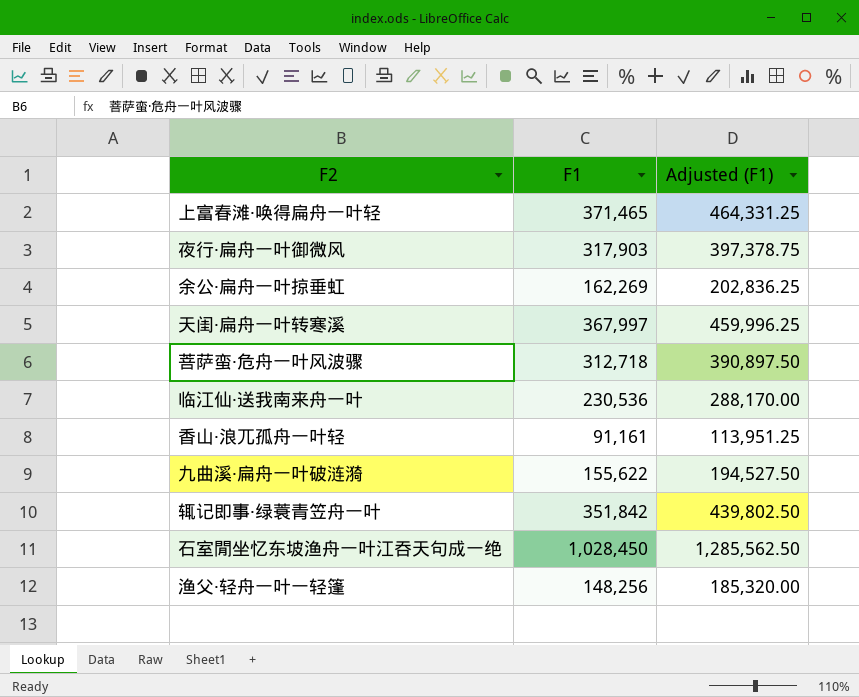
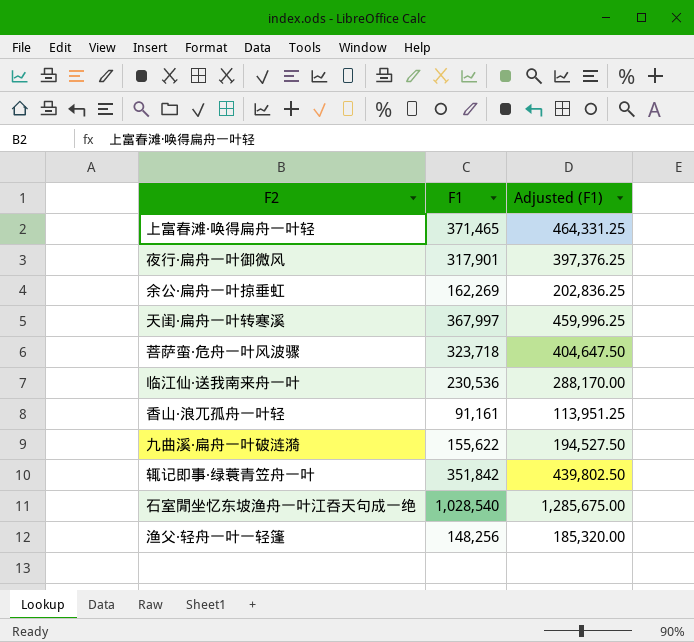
夜行·扁舟一叶御微风 | F1: 317,903 -> 317,901
夜行·扁舟一叶御微风 | Adjusted (F1): 397,378.75 -> 397,376.25
菩萨蛮·危舟一叶风波骤 | F1: 312,718 -> 323,718
菩萨蛮·危舟一叶风波骤 | Adjusted (F1): 390,897.50 -> 404,647.50
石室閒坐忆东坡渔舟一叶江吞天句成一绝 | F1: 1,028,450 -> 1,028,540
石室閒坐忆东坡渔舟一叶江吞天句成一绝 | Adjusted (F1): 1,285,562.50 -> 1,285,675.00

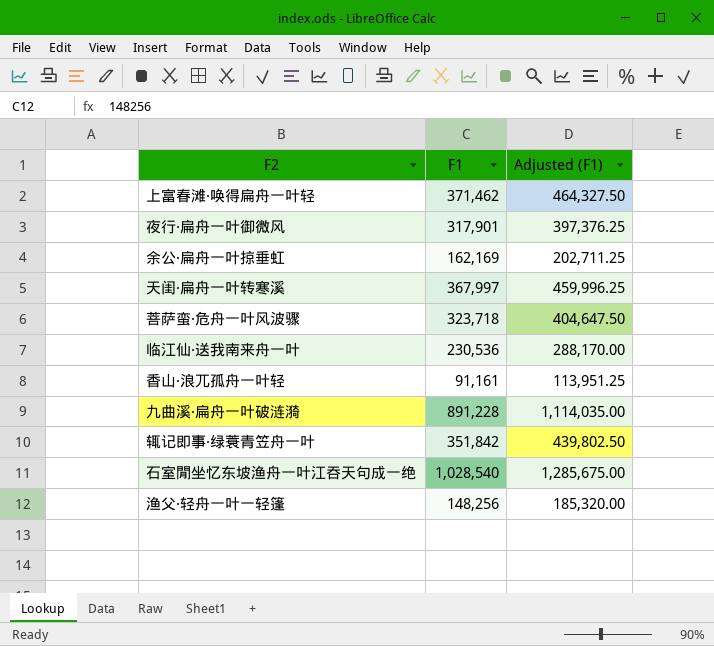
上富春滩·唤得扁舟一叶轻 | F1: 371,465 -> 371,462
上富春滩·唤得扁舟一叶轻 | Adjusted (F1): 464,331.25 -> 464,327.50
余公·扁舟一叶掠垂虹 | F1: 162,269 -> 162,169
余公·扁舟一叶掠垂虹 | Adjusted (F1): 202,836.25 -> 202,711.25
九曲溪·扁舟一叶破涟漪 | F1: 155,622 -> 891,228
九曲溪·扁舟一叶破涟漪 | Adjusted (F1): 194,527.50 -> 1,114,035.00

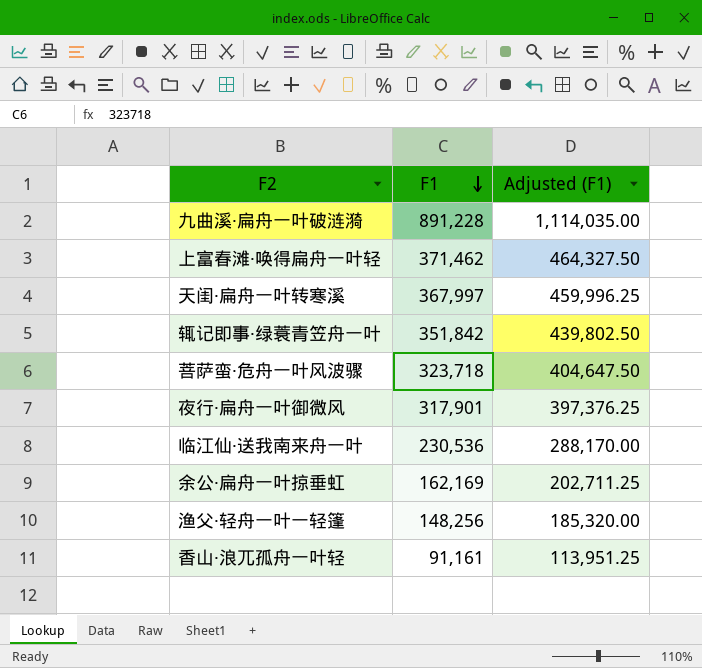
row order: none -> F1 descending
row 石室閒坐忆东坡渔舟一叶江吞天句成一绝: 1,028,540 | 1,285,675.00 -> none

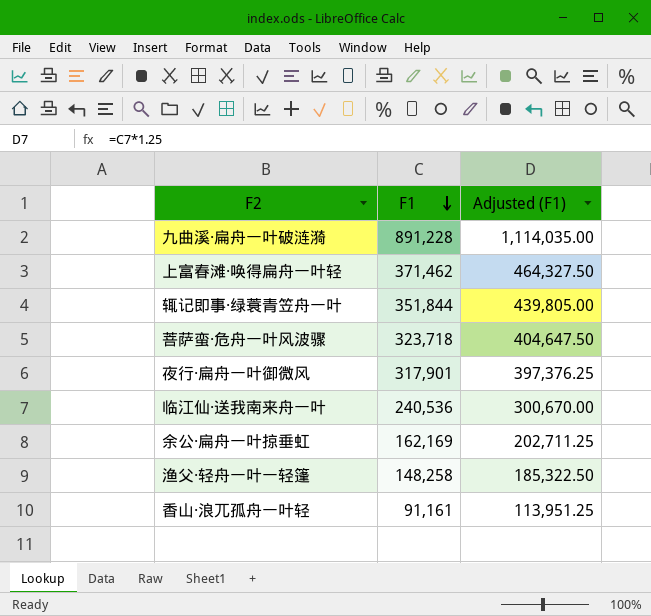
row 天闺·扁舟一叶转寒溪: 367,997 | 459,996.25 -> none
辄记即事·绿蓑青笠舟一叶 | F1: 351,842 -> 351,844
辄记即事·绿蓑青笠舟一叶 | Adjusted (F1): 439,802.50 -> 439,805.00
临江仙·送我南来舟一叶 | F1: 230,536 -> 240,536
临江仙·送我南来舟一叶 | Adjusted (F1): 288,170.00 -> 300,670.00
渔父·轻舟一叶一轻篷 | F1: 148,256 -> 148,258
渔父·轻舟一叶一轻篷 | Adjusted (F1): 185,320.00 -> 185,322.50

